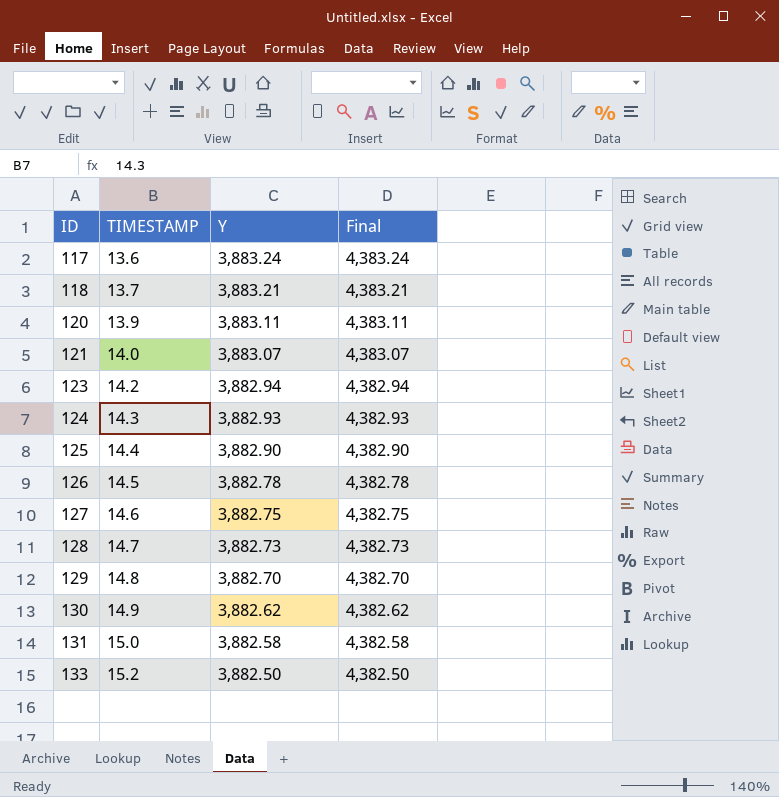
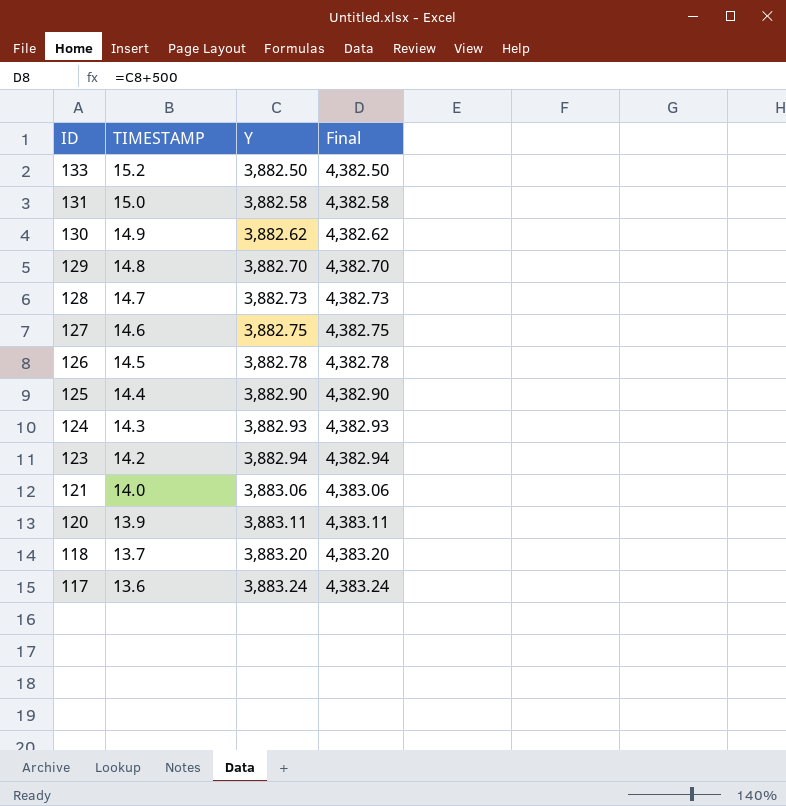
row order: ID ascending -> ID descending
121 | Y: 3,883.07 -> 3,883.06
121 | Final: 4,383.07 -> 4,383.06
118 | Y: 3,883.21 -> 3,883.20
118 | Final: 4,383.21 -> 4,383.20

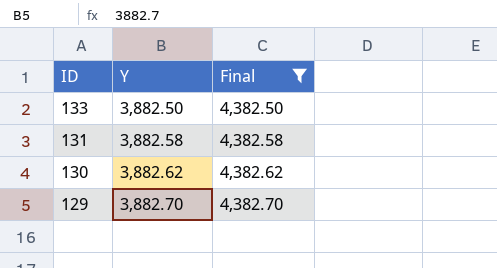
filter: none -> Final <= 4,382.70
column TIMESTAMP | position: 2 -> none

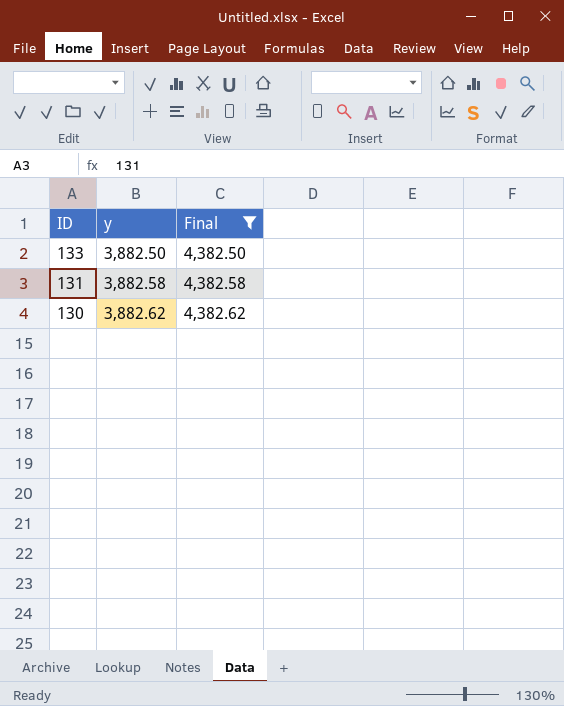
column name: Y -> y
row 129: 3,882.70 | 4,382.70 -> none

